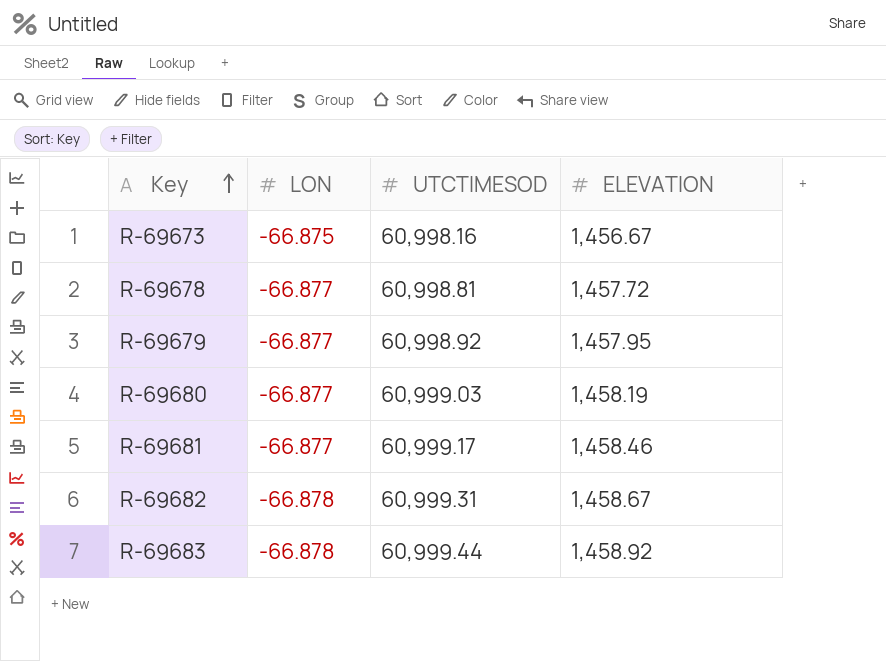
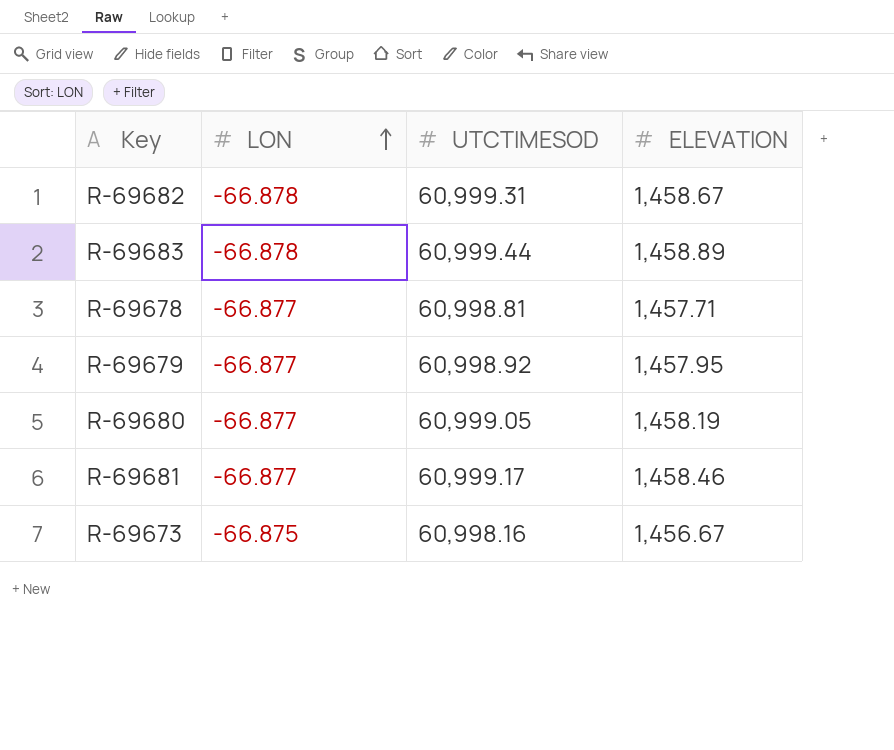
row order: Key ascending -> LON ascending
R-69683 | ELEVATION: 1,458.92 -> 1,458.89
R-69678 | ELEVATION: 1,457.72 -> 1,457.71
R-69680 | UTCTIMESOD: 60,999.03 -> 60,999.05

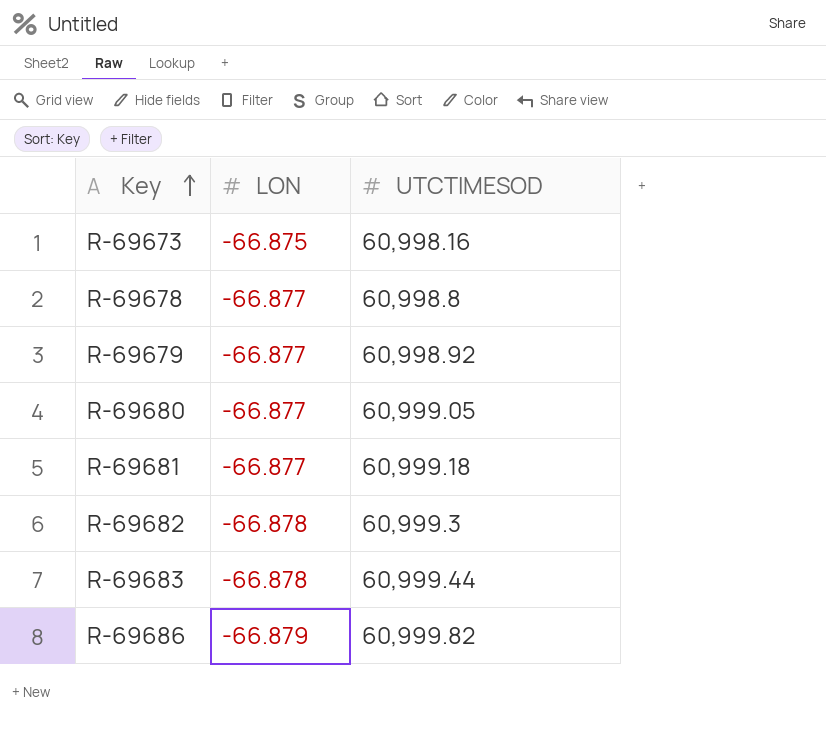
row order: LON ascending -> Key ascending
column ELEVATION | position: 4 -> none
R-69678 | UTCTIMESOD: 60,998.81 -> 60,998.8
R-69681 | UTCTIMESOD: 60,999.17 -> 60,999.18
R-69682 | UTCTIMESOD: 60,999.31 -> 60,999.3
row R-69686: none -> -66.879 | 60,999.82

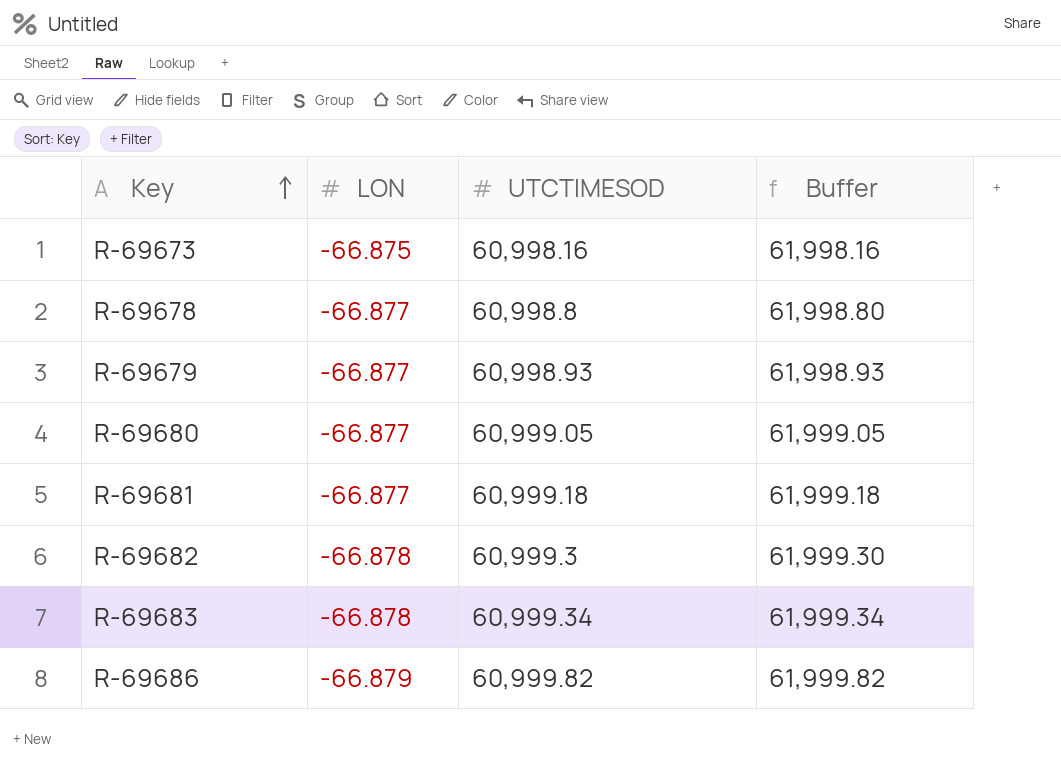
column Buffer | formula: none -> [UTCTIMESOD] + 1000
R-69679 | UTCTIMESOD: 60,998.92 -> 60,998.93
R-69683 | UTCTIMESOD: 60,999.44 -> 60,999.34

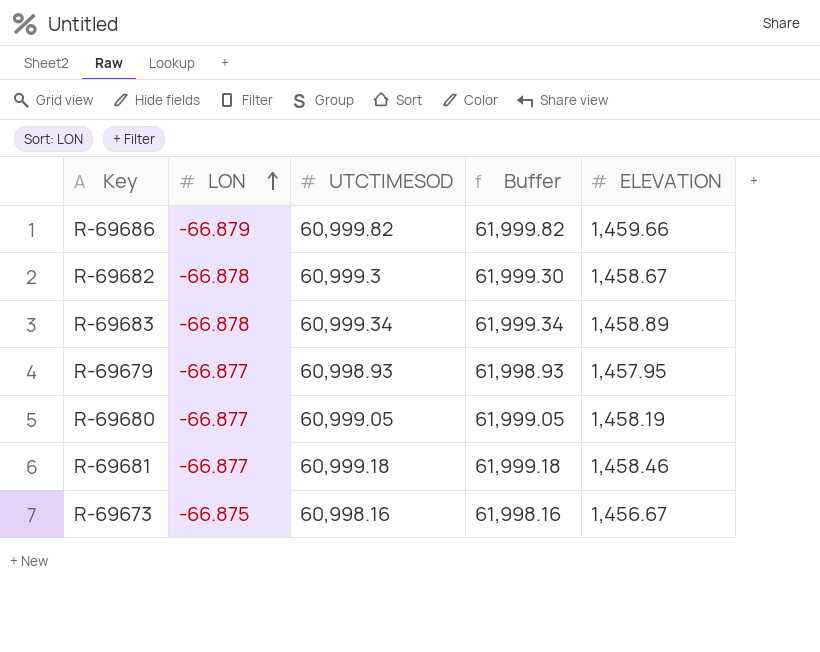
row order: Key ascending -> LON ascending
column ELEVATION | position: none -> 5
row R-69678: -66.877 | 60,998.8 | 61,998.80 -> none

